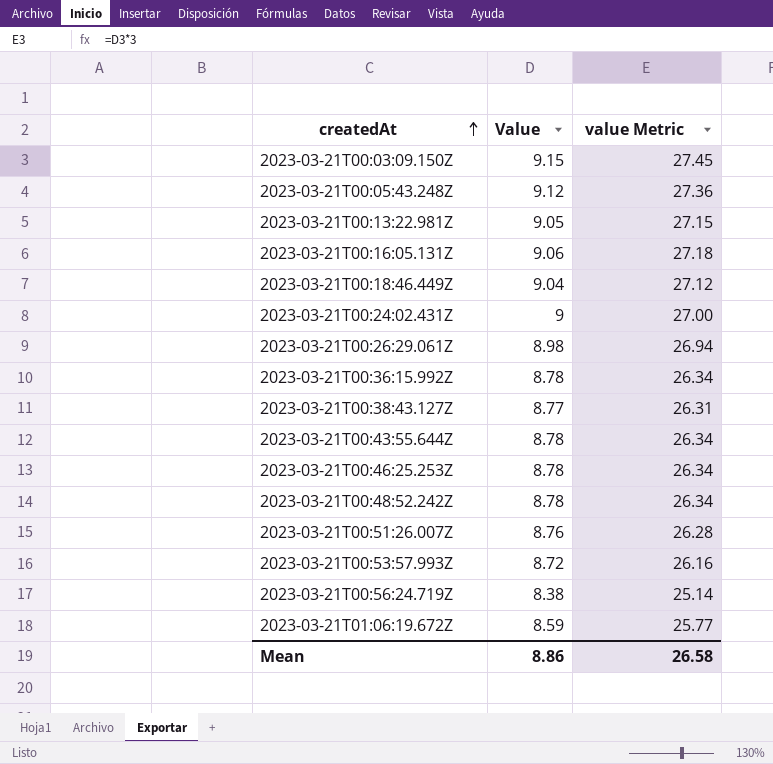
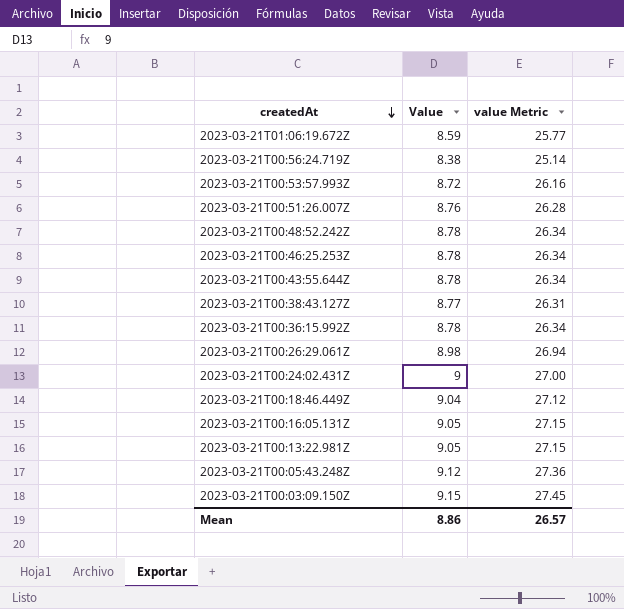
row order: createdAt ascending -> createdAt descending
2023-03-21T00:16:05.131Z | Value: 9.06 -> 9.05
2023-03-21T00:16:05.131Z | value Metric: 27.18 -> 27.15
Mean | value Metric: 26.58 -> 26.57

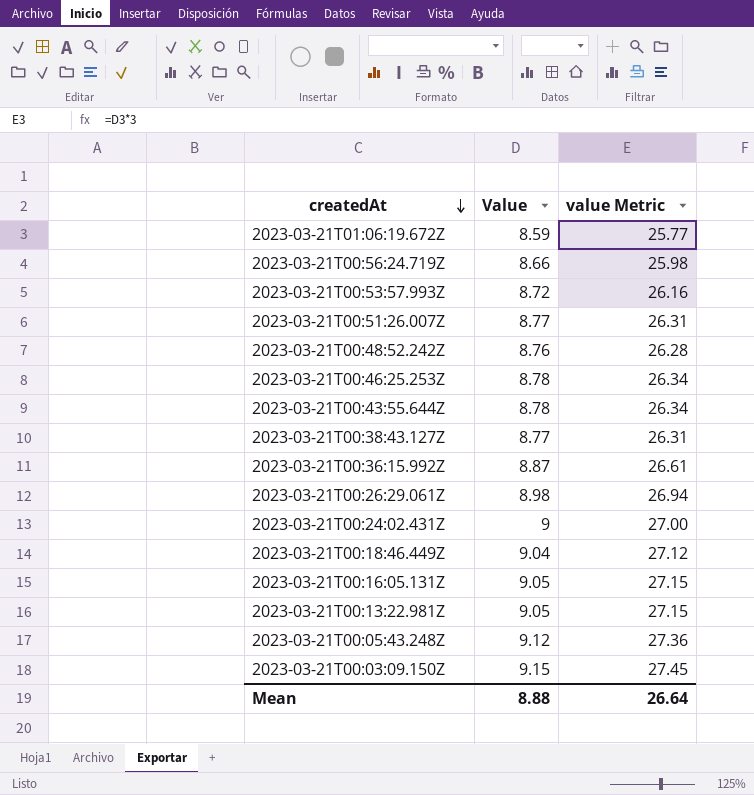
2023-03-21T00:56:24.719Z | Value: 8.38 -> 8.66
2023-03-21T00:56:24.719Z | value Metric: 25.14 -> 25.98
2023-03-21T00:51:26.007Z | Value: 8.76 -> 8.77
2023-03-21T00:51:26.007Z | value Metric: 26.28 -> 26.31
2023-03-21T00:48:52.242Z | Value: 8.78 -> 8.76
2023-03-21T00:48:52.242Z | value Metric: 26.34 -> 26.28
2023-03-21T00:36:15.992Z | Value: 8.78 -> 8.87
2023-03-21T00:36:15.992Z | value Metric: 26.34 -> 26.61
Mean | Value: 8.86 -> 8.88
Mean | value Metric: 26.57 -> 26.64

